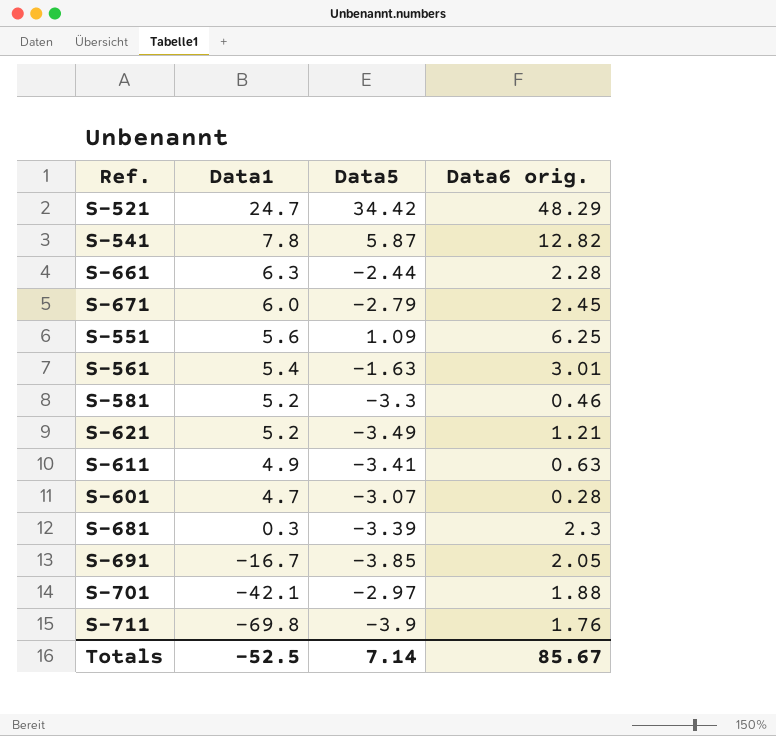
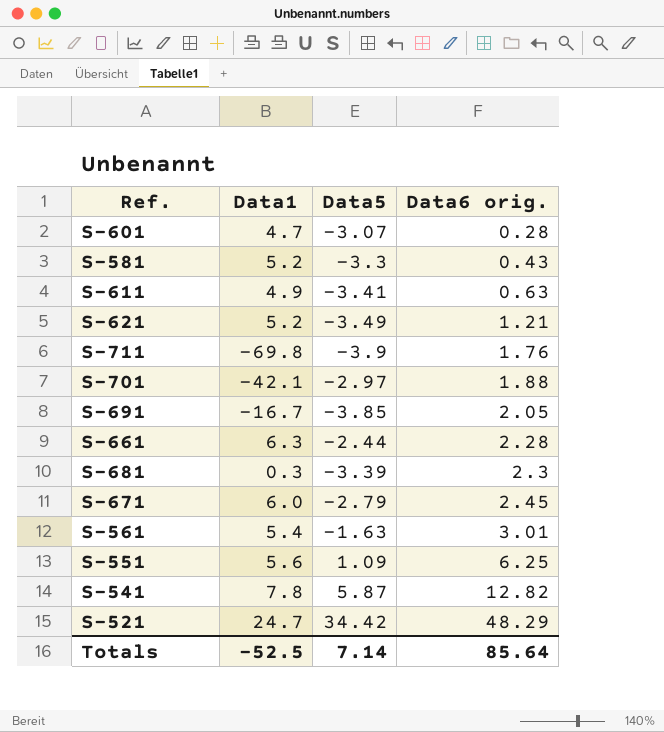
row order: Data1 descending -> Data6 orig. ascending
S-581 | Data6 orig.: 0.46 -> 0.43
Totals | Data6 orig.: 85.67 -> 85.64

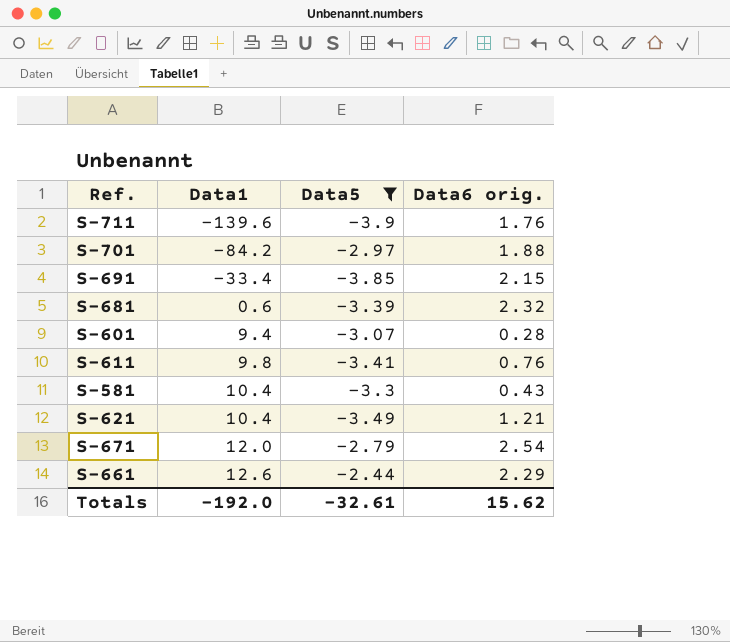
filter: none -> Data5 <= -2.44
row order: Data6 orig. ascending -> Data1 ascending
S-711 | Data1: -69.8 -> -139.6
S-701 | Data1: -42.1 -> -84.2
S-691 | Data1: -16.7 -> -33.4
S-691 | Data6 orig.: 2.05 -> 2.15
S-681 | Data1: 0.3 -> 0.6
S-681 | Data6 orig.: 2.3 -> 2.32
S-601 | Data1: 4.7 -> 9.4
S-611 | Data1: 4.9 -> 9.8
S-611 | Data6 orig.: 0.63 -> 0.76
S-581 | Data1: 5.2 -> 10.4
S-621 | Data1: 5.2 -> 10.4
S-671 | Data1: 6.0 -> 12.0
S-671 | Data6 orig.: 2.45 -> 2.54
S-661 | Data1: 6.3 -> 12.6
S-661 | Data6 orig.: 2.28 -> 2.29
Totals | Data1: -52.5 -> -192.0
Totals | Data5: 7.14 -> -32.61
Totals | Data6 orig.: 85.64 -> 15.62

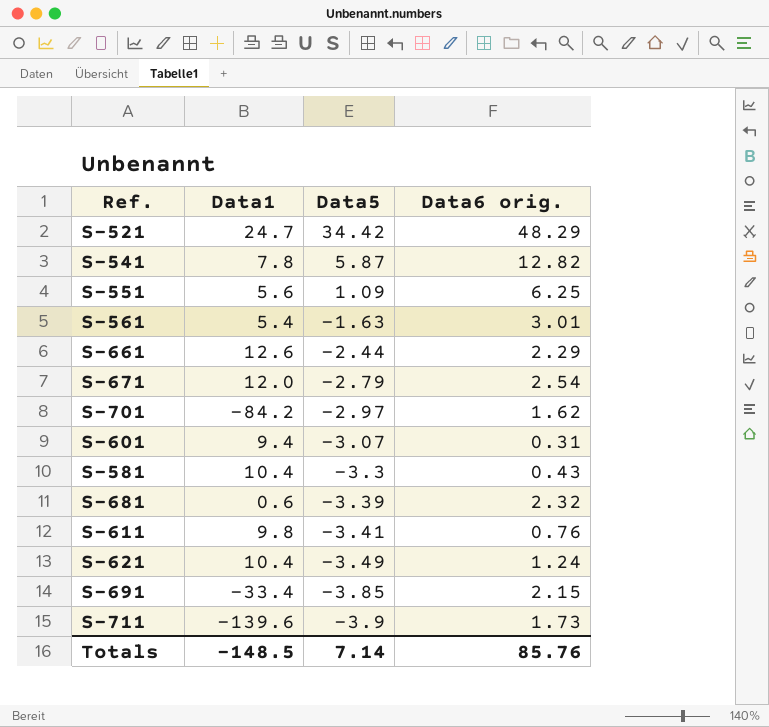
filter: Data5 <= -2.44 -> none
row order: Data1 ascending -> Data5 descending
S-701 | Data6 orig.: 1.88 -> 1.62
S-601 | Data6 orig.: 0.28 -> 0.31
S-621 | Data6 orig.: 1.21 -> 1.24
S-711 | Data6 orig.: 1.76 -> 1.73
Totals | Data1: -192.0 -> -148.5
Totals | Data5: -32.61 -> 7.14
Totals | Data6 orig.: 15.62 -> 85.76

